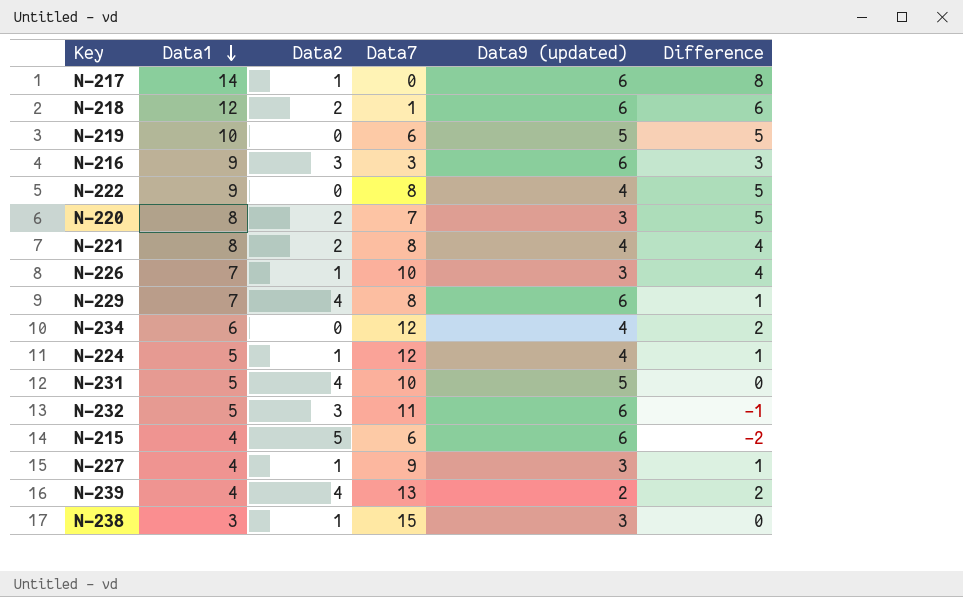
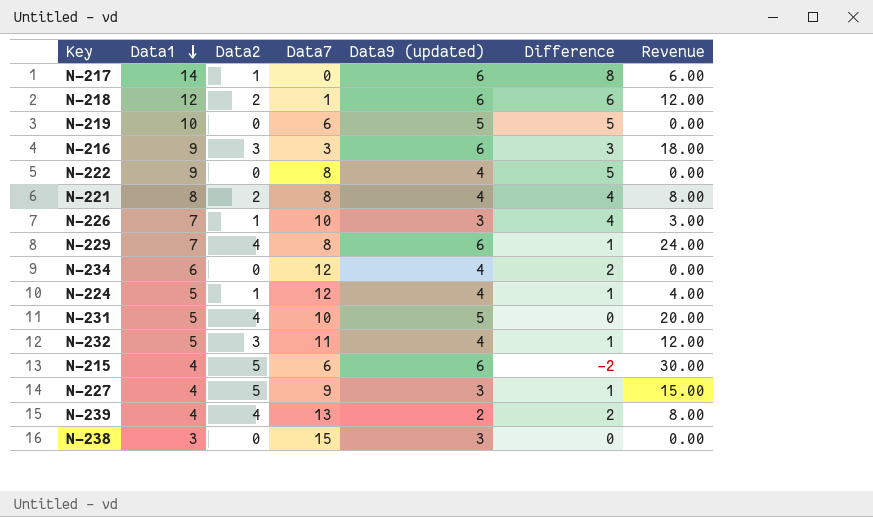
column Revenue | formula: none -> [Data2] * [Data9 (updated)]
row N-220: 8 | 2 | 7 | 3 | 5 -> none
N-232 | Data9 (updated): 6 -> 4
N-232 | Difference: -1 -> 1
N-227 | Data2: 1 -> 5
N-238 | Data2: 1 -> 0

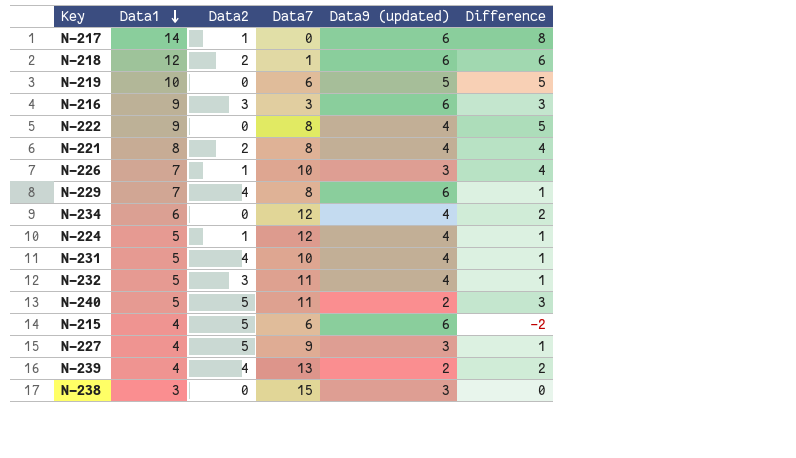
column Revenue | formula: [Data2] * [Data9 (updated)] -> none
N-231 | Data9 (updated): 5 -> 4
N-231 | Difference: 0 -> 1
row N-240: none -> 5 | 5 | 11 | 2 | 3

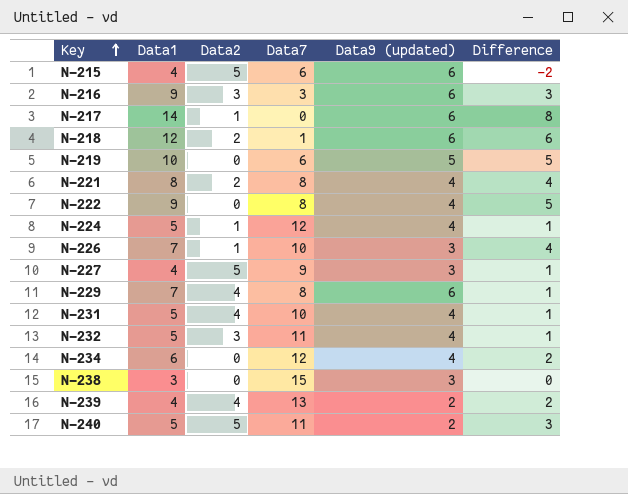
row order: Data1 descending -> Key ascending

